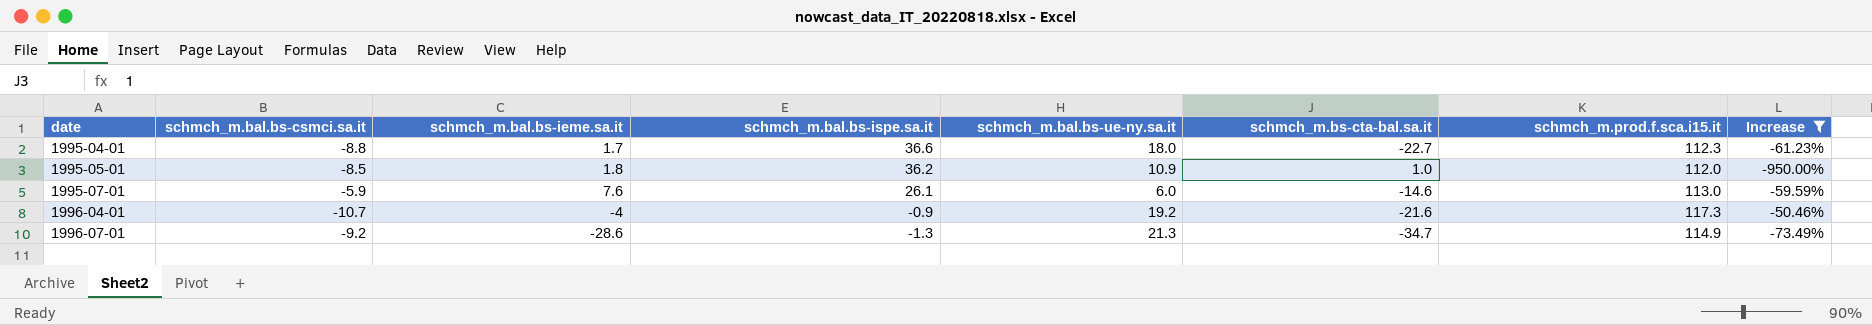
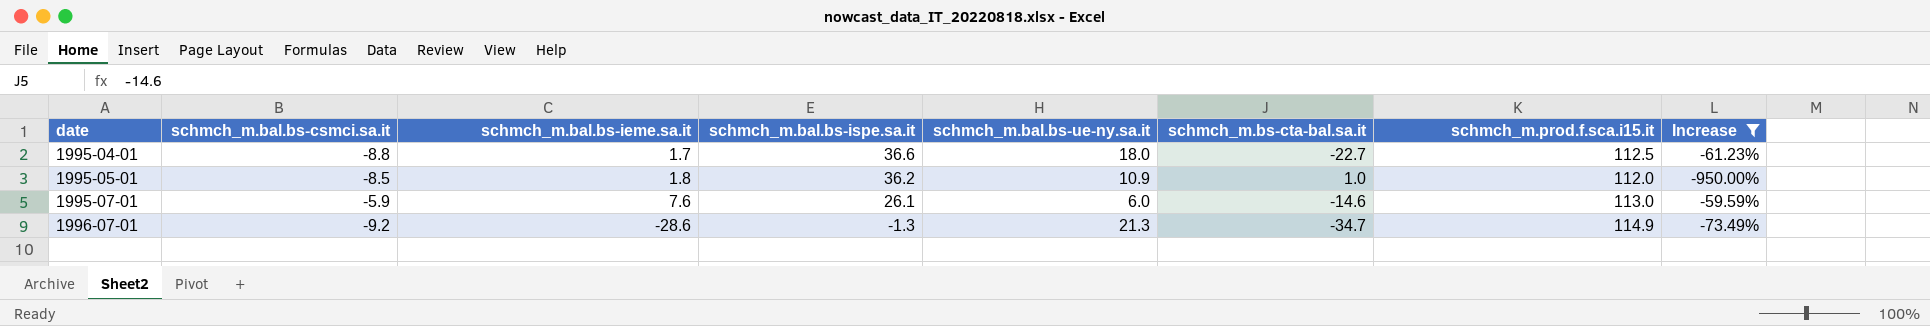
row 1996-04-01: -10.7 | -4 | -0.9 | 19.2 | -21.6 | 117.3 | -50.46% -> none
1995-04-01 | schmch_m.prod.f.sca.i15.it: 112.3 -> 112.5

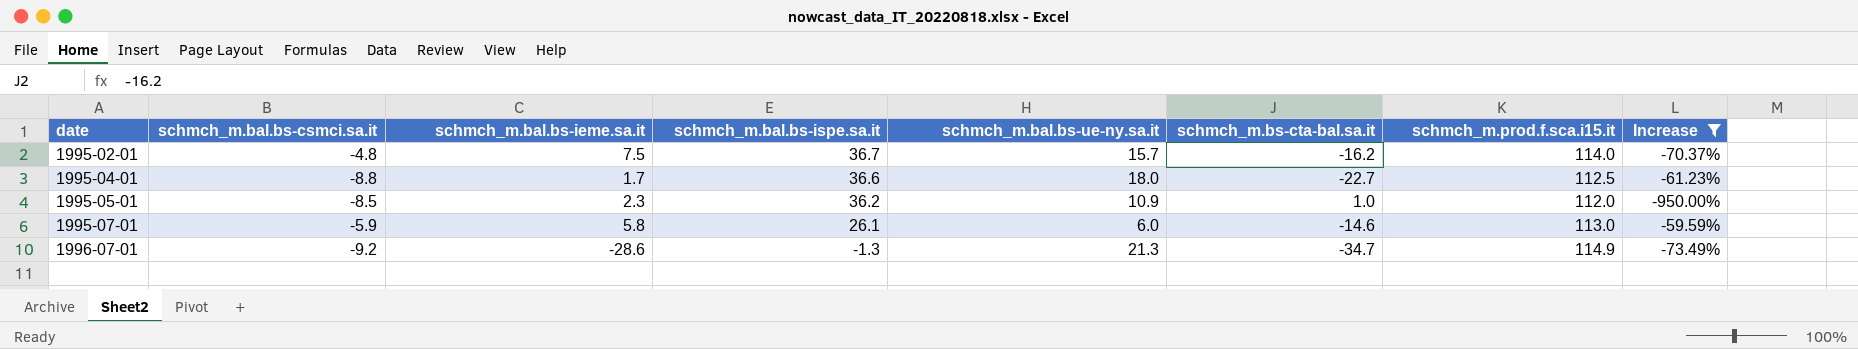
row 1995-02-01: none -> -4.8 | 7.5 | 36.7 | 15.7 | -16.2 | 114.0 | -70.37%
1995-05-01 | schmch_m.bal.bs-ieme.sa.it: 1.8 -> 2.3
1995-07-01 | schmch_m.bal.bs-ieme.sa.it: 7.6 -> 5.8

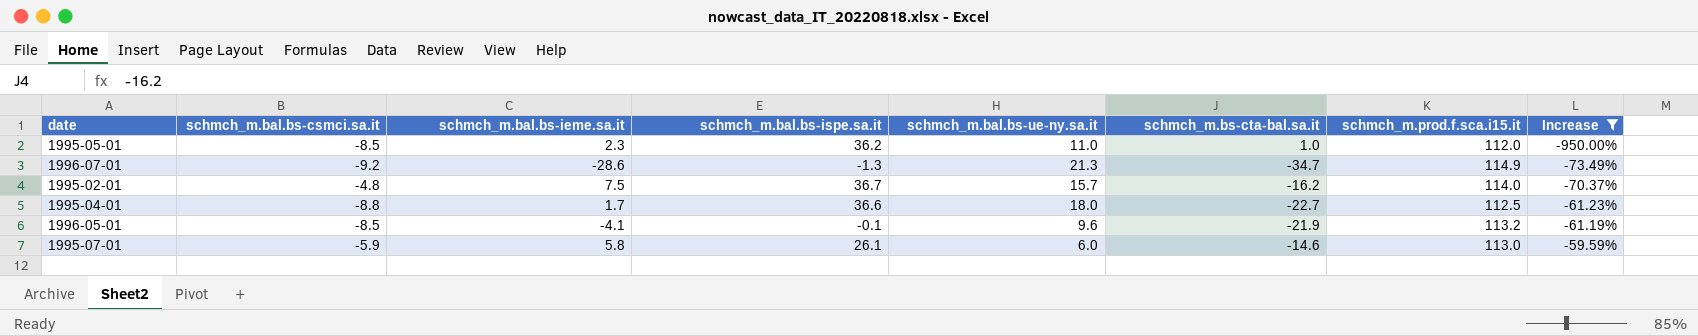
row order: date ascending -> Increase ascending
1995-05-01 | schmch_m.bal.bs-ue-ny.sa.it: 10.9 -> 11.0
row 1996-05-01: none -> -8.5 | -4.1 | -0.1 | 9.6 | -21.9 | 113.2 | -61.19%

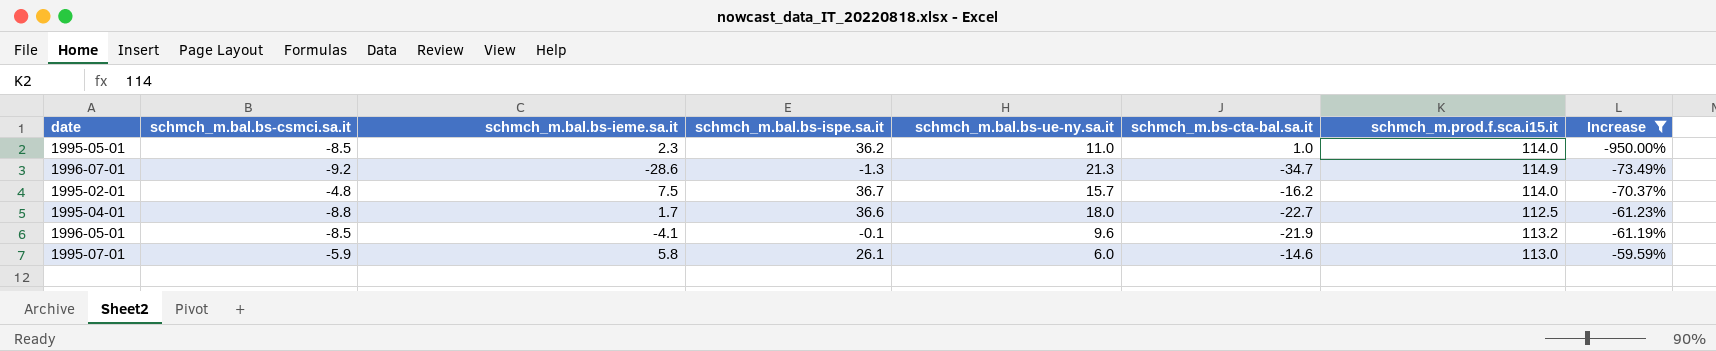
1995-05-01 | schmch_m.prod.f.sca.i15.it: 112.0 -> 114.0

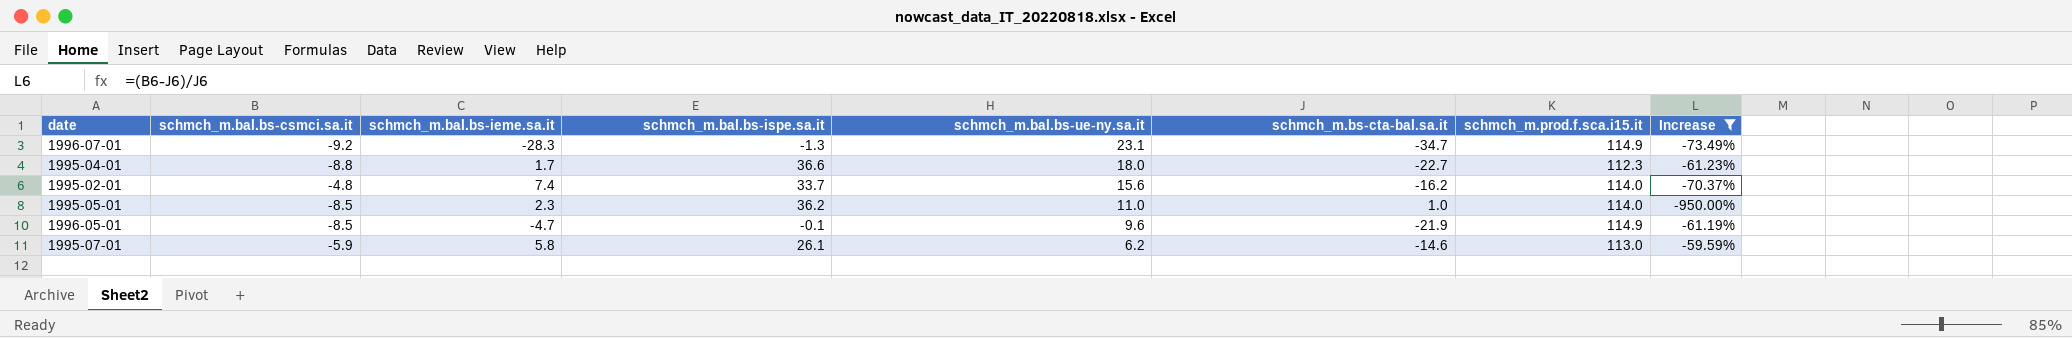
row order: Increase ascending -> schmch_m.bal.bs-ue-ny.sa.it descending
1996-07-01 | schmch_m.bal.bs-ieme.sa.it: -28.6 -> -28.3
1996-07-01 | schmch_m.bal.bs-ue-ny.sa.it: 21.3 -> 23.1
1995-04-01 | schmch_m.prod.f.sca.i15.it: 112.5 -> 112.3
1995-02-01 | schmch_m.bal.bs-ieme.sa.it: 7.5 -> 7.4
1995-02-01 | schmch_m.bal.bs-ispe.sa.it: 36.7 -> 33.7
1995-02-01 | schmch_m.bal.bs-ue-ny.sa.it: 15.7 -> 15.6
1996-05-01 | schmch_m.bal.bs-ieme.sa.it: -4.1 -> -4.7
1996-05-01 | schmch_m.prod.f.sca.i15.it: 113.2 -> 114.9
1995-07-01 | schmch_m.bal.bs-ue-ny.sa.it: 6.0 -> 6.2

